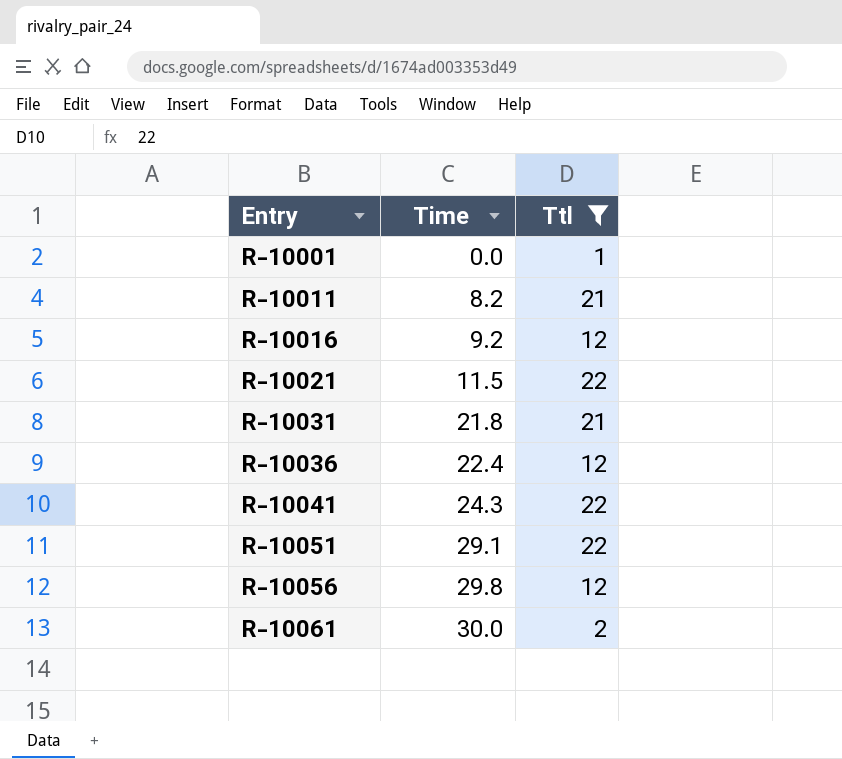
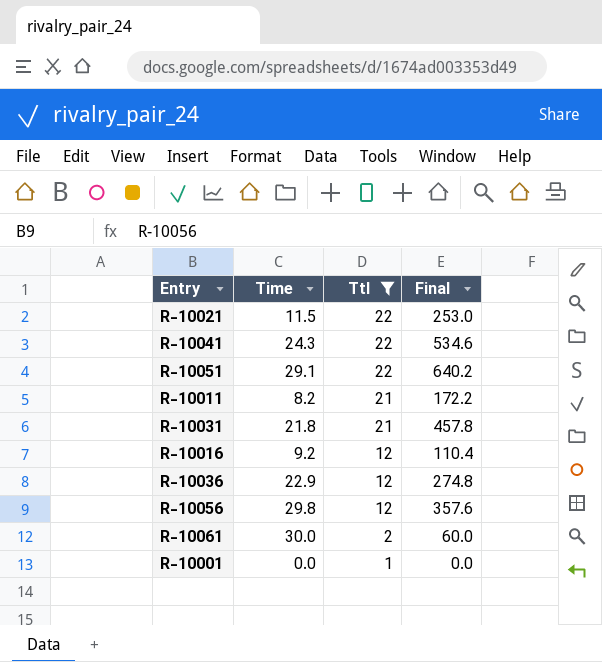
row order: Entry ascending -> Ttl descending
column Final | formula: none -> [Time] * [Ttl]
R-10036 | Time: 22.4 -> 22.9

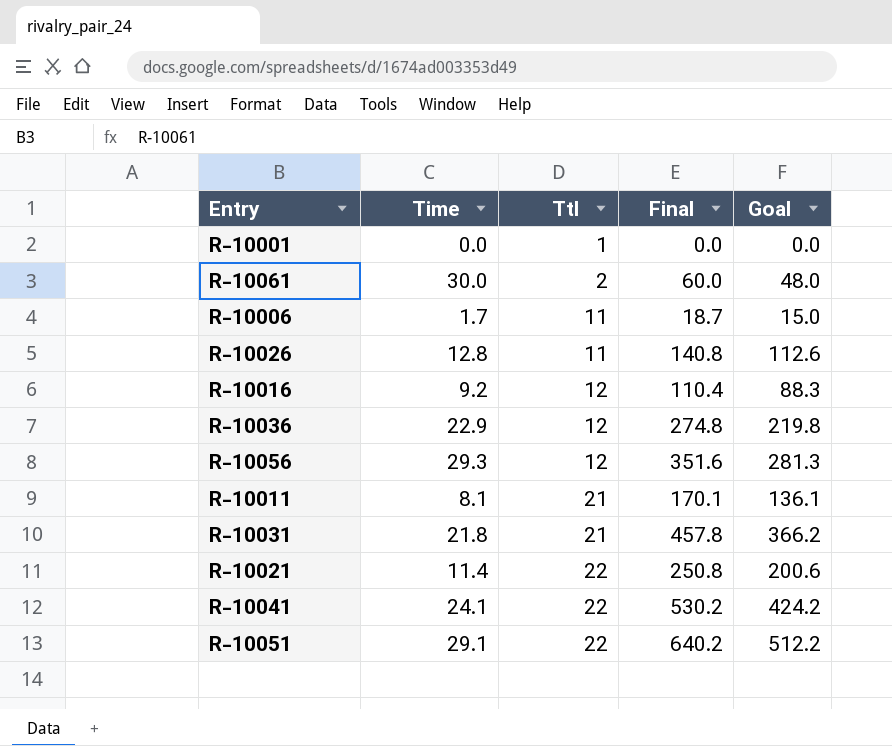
filter: Ttl != 11 -> none
row order: Ttl descending -> Ttl ascending
column Goal | formula: none -> [Final] * 0.8
R-10056 | Time: 29.8 -> 29.3
R-10056 | Final: 357.6 -> 351.6
R-10011 | Time: 8.2 -> 8.1
R-10011 | Final: 172.2 -> 170.1
R-10021 | Time: 11.5 -> 11.4
R-10021 | Final: 253.0 -> 250.8
R-10041 | Time: 24.3 -> 24.1
R-10041 | Final: 534.6 -> 530.2

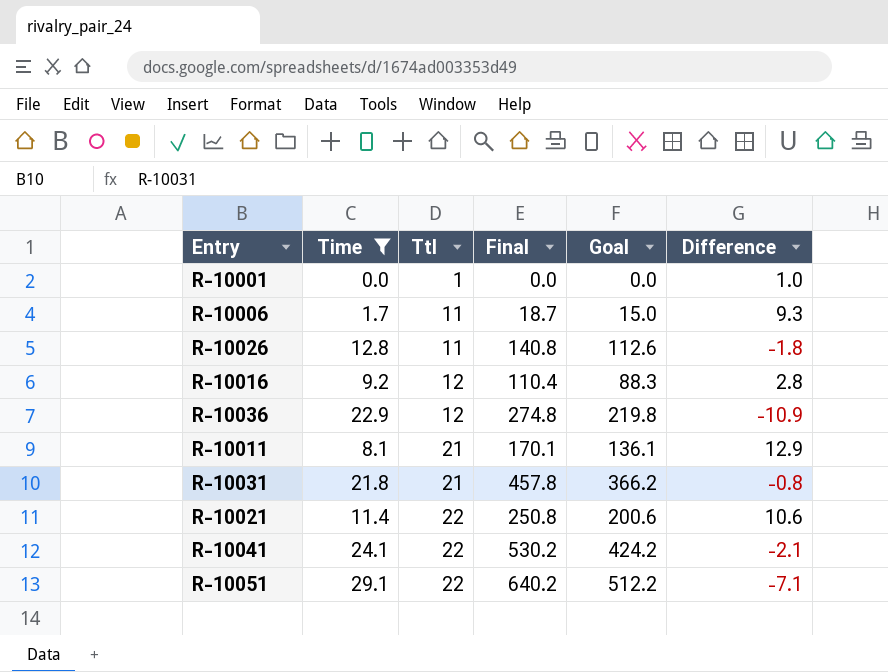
filter: none -> Time <= 29.1
column Difference | formula: none -> [Ttl] - [Time]

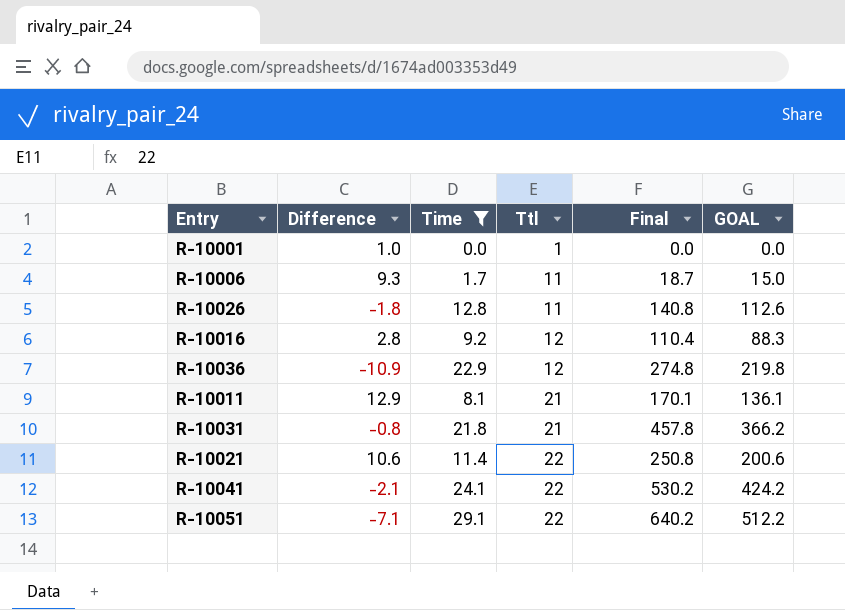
column Difference | position: 6 -> 2
column name: Goal -> GOAL

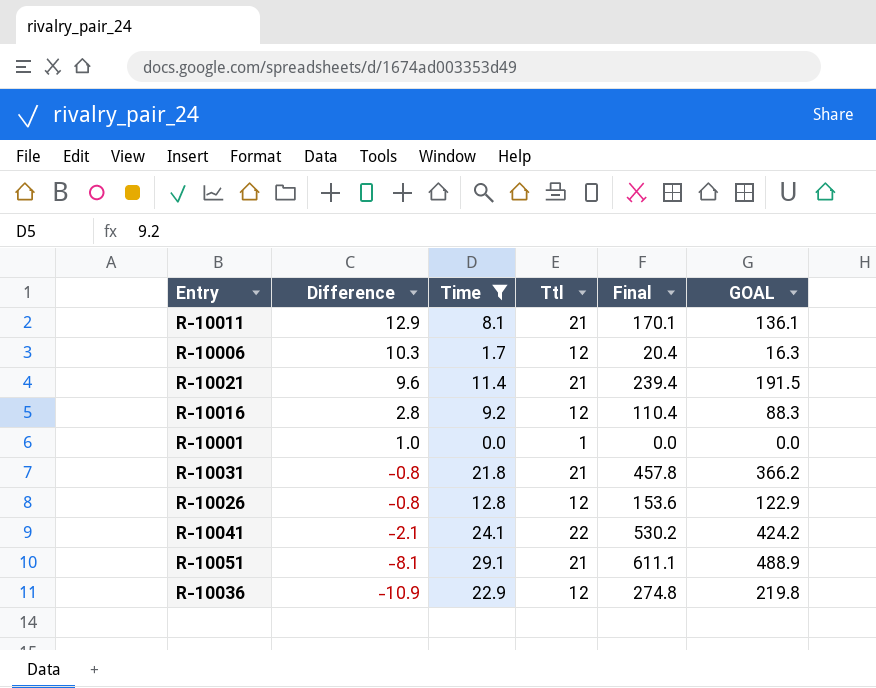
row order: Ttl ascending -> Difference descending
R-10006 | Difference: 9.3 -> 10.3
R-10006 | Ttl: 11 -> 12
R-10006 | Final: 18.7 -> 20.4
R-10006 | GOAL: 15.0 -> 16.3
R-10021 | Difference: 10.6 -> 9.6
R-10021 | Ttl: 22 -> 21
R-10021 | Final: 250.8 -> 239.4
R-10021 | GOAL: 200.6 -> 191.5
R-10026 | Difference: -1.8 -> -0.8
R-10026 | Ttl: 11 -> 12
R-10026 | Final: 140.8 -> 153.6
R-10026 | GOAL: 112.6 -> 122.9
R-10051 | Difference: -7.1 -> -8.1
R-10051 | Ttl: 22 -> 21
R-10051 | Final: 640.2 -> 611.1
R-10051 | GOAL: 512.2 -> 488.9

